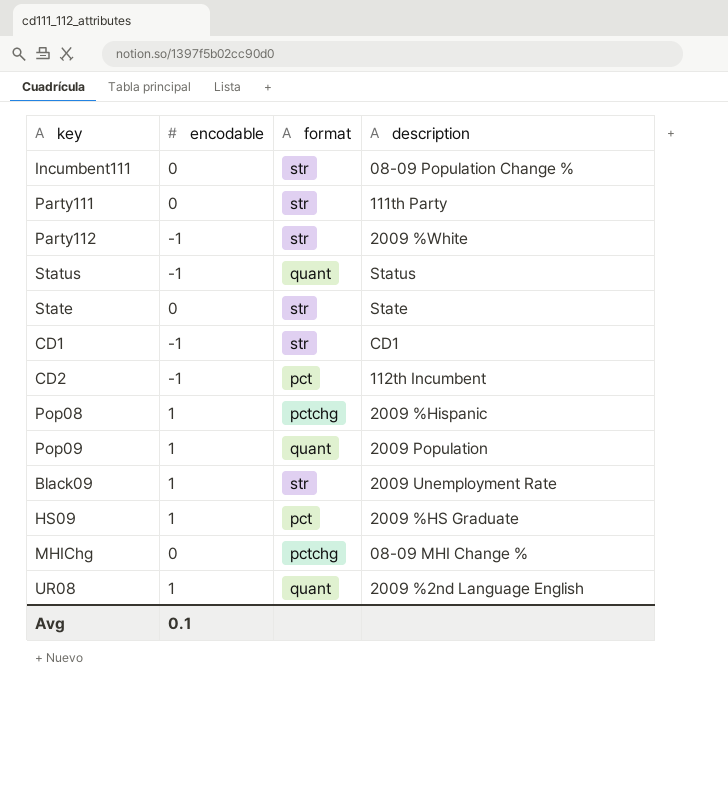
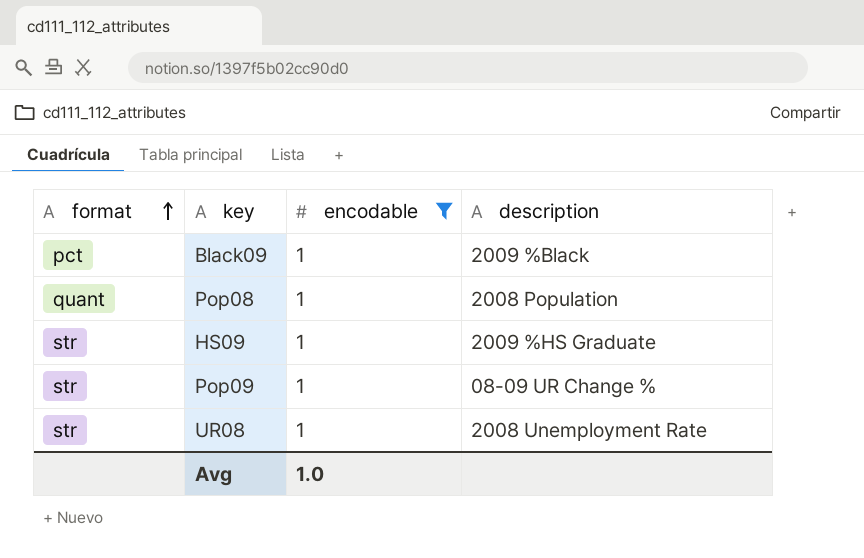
filter: none -> encodable = 1
row order: none -> format ascending
column format | position: 3 -> 1
Black09 | format: str -> pct
Black09 | description: 2009 Unemployment Rate -> 2009 %Black
Pop08 | format: pctchg -> quant
Pop08 | description: 2009 %Hispanic -> 2008 Population
HS09 | format: pct -> str
Pop09 | format: quant -> str
Pop09 | description: 2009 Population -> 08-09 UR Change %
UR08 | format: quant -> str
UR08 | description: 2009 %2nd Language English -> 2008 Unemployment Rate
Avg | encodable: 0.1 -> 1.0

